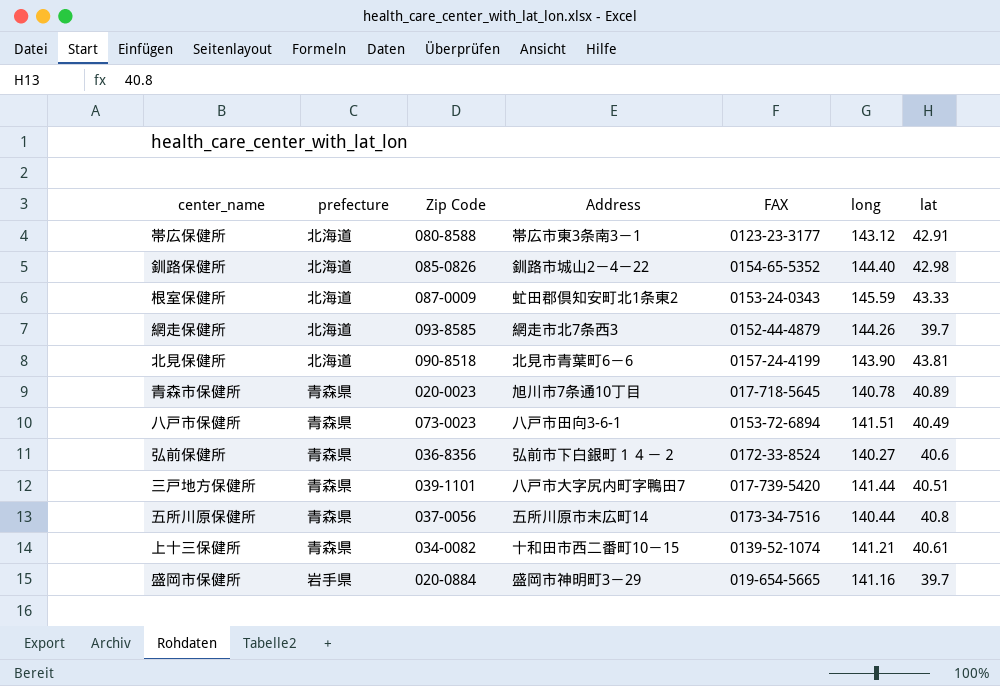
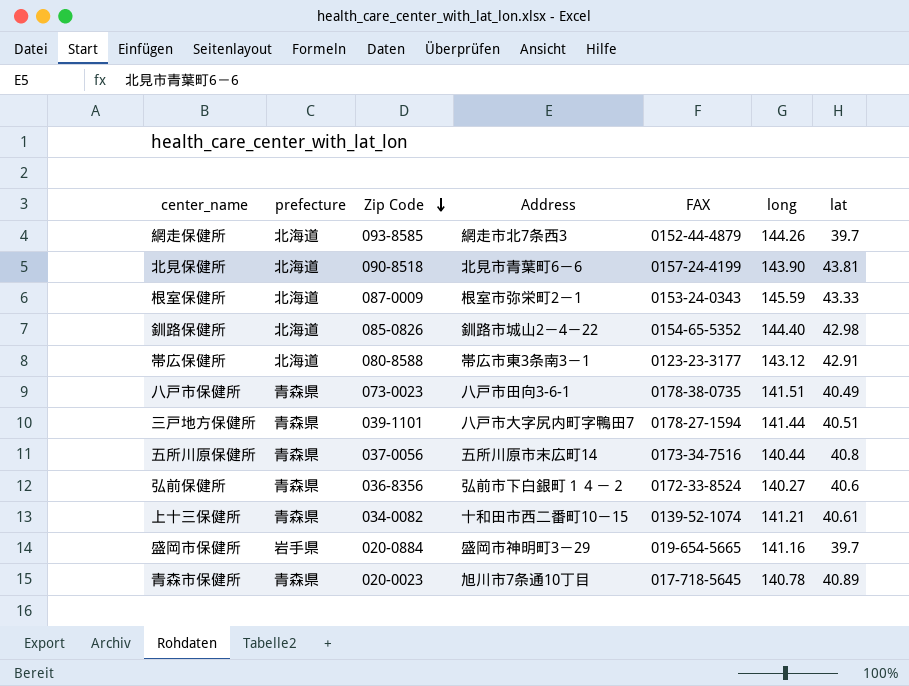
row order: none -> Zip Code descending
根室保健所 | Address: 虻田郡倶知安町北1条東2 -> 根室市弥栄町2－1
八戸市保健所 | FAX: 0153-72-6894 -> 0178-38-0735
三戸地方保健所 | FAX: 017-739-5420 -> 0178-27-1594

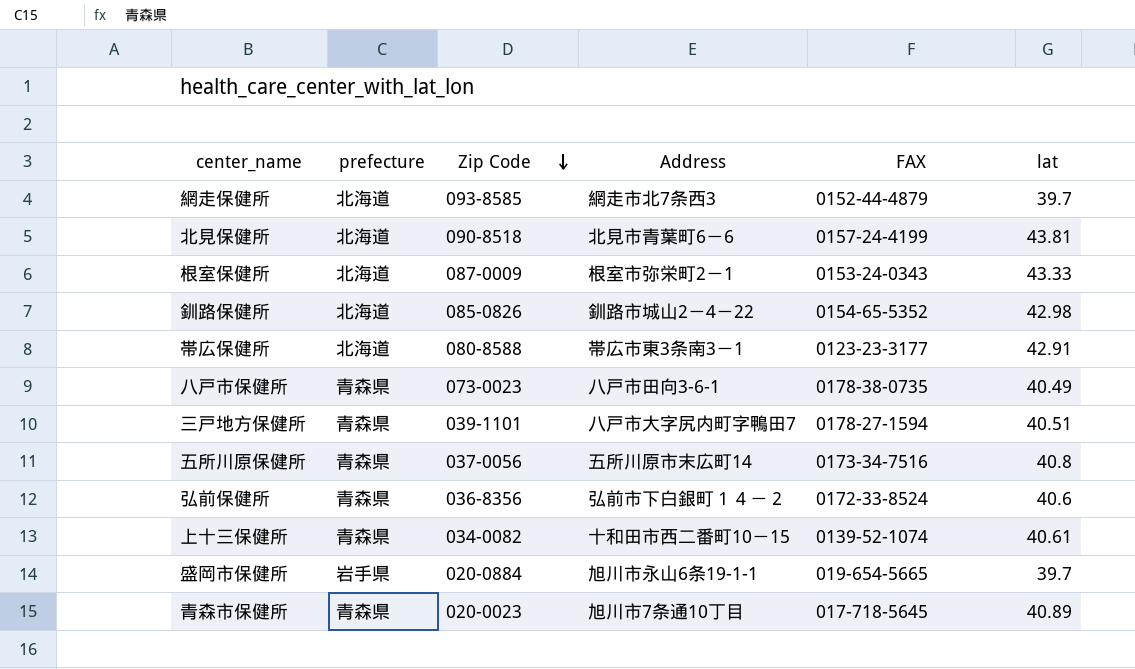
column long | position: 6 -> none
盛岡市保健所 | Address: 盛岡市神明町3－29 -> 旭川市永山6条19-1-1

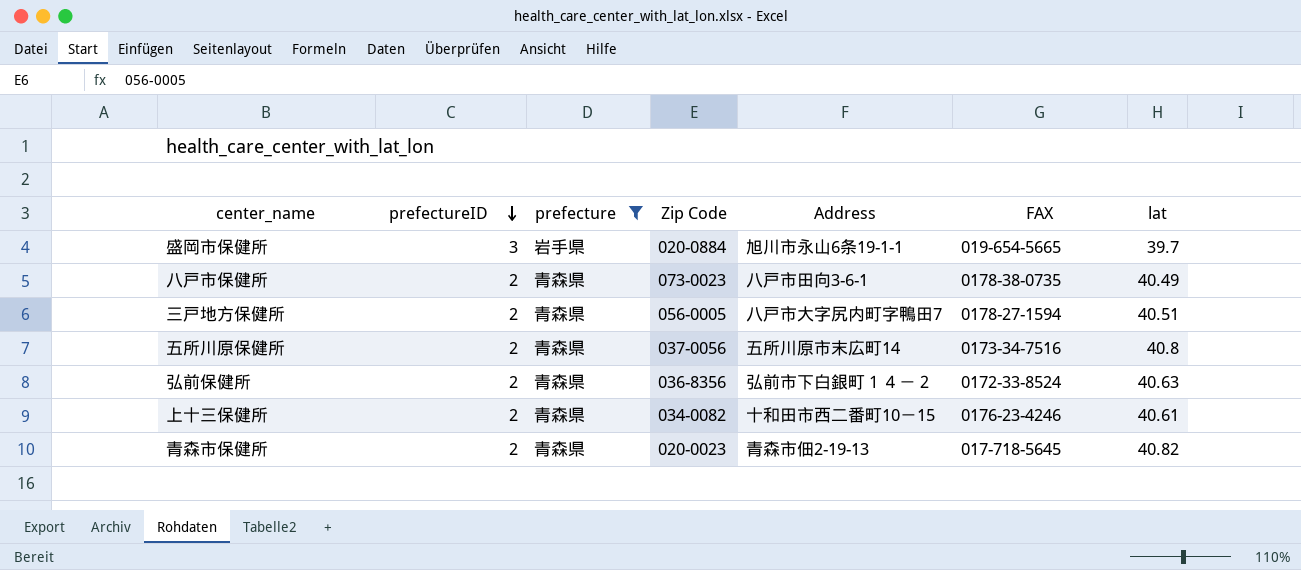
filter: none -> prefecture != 北海道
row order: Zip Code descending -> prefectureID descending
column prefectureID | position: none -> 2
三戸地方保健所 | Zip Code: 039-1101 -> 056-0005
弘前保健所 | lat: 40.6 -> 40.63
上十三保健所 | FAX: 0139-52-1074 -> 0176-23-4246
青森市保健所 | Address: 旭川市7条通10丁目 -> 青森市佃2-19-13
青森市保健所 | lat: 40.89 -> 40.82

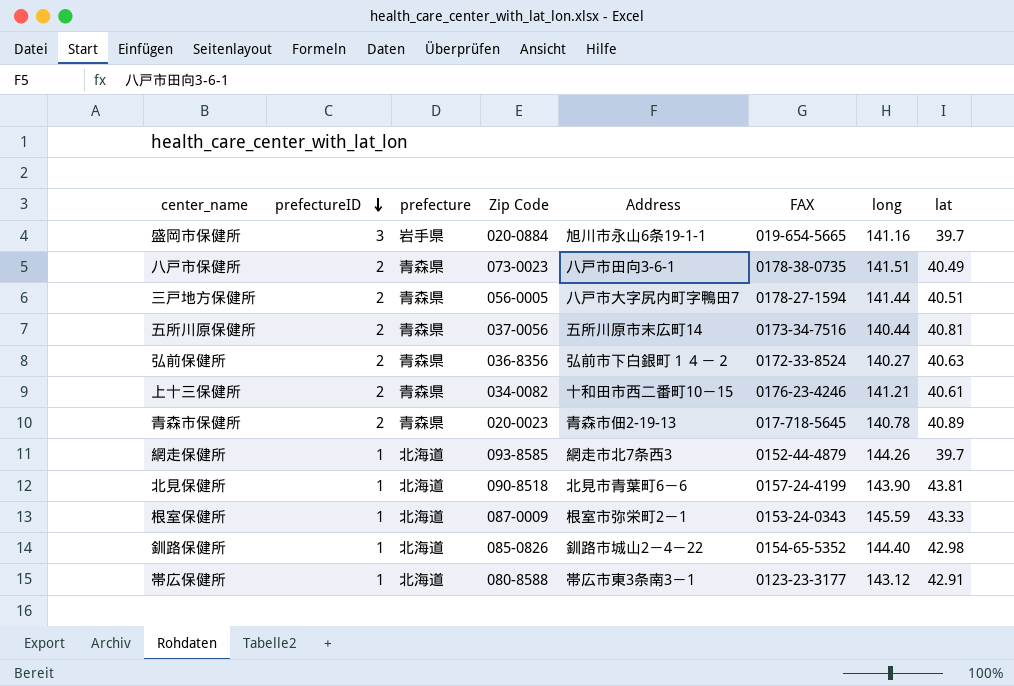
filter: prefecture != 北海道 -> none
column long | position: none -> 7
五所川原保健所 | lat: 40.8 -> 40.81
青森市保健所 | lat: 40.82 -> 40.89

